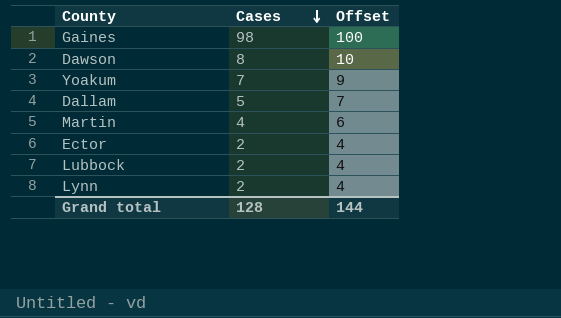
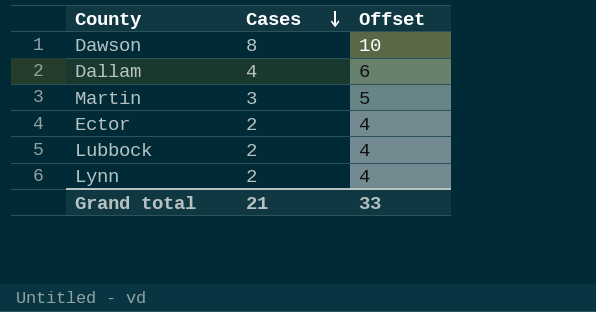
row Gaines: 98 | 100 -> none
row Yoakum: 7 | 9 -> none
Dallam | Cases: 5 -> 4
Dallam | Offset: 7 -> 6
Martin | Cases: 4 -> 3
Martin | Offset: 6 -> 5
Grand total | Cases: 128 -> 21
Grand total | Offset: 144 -> 33

